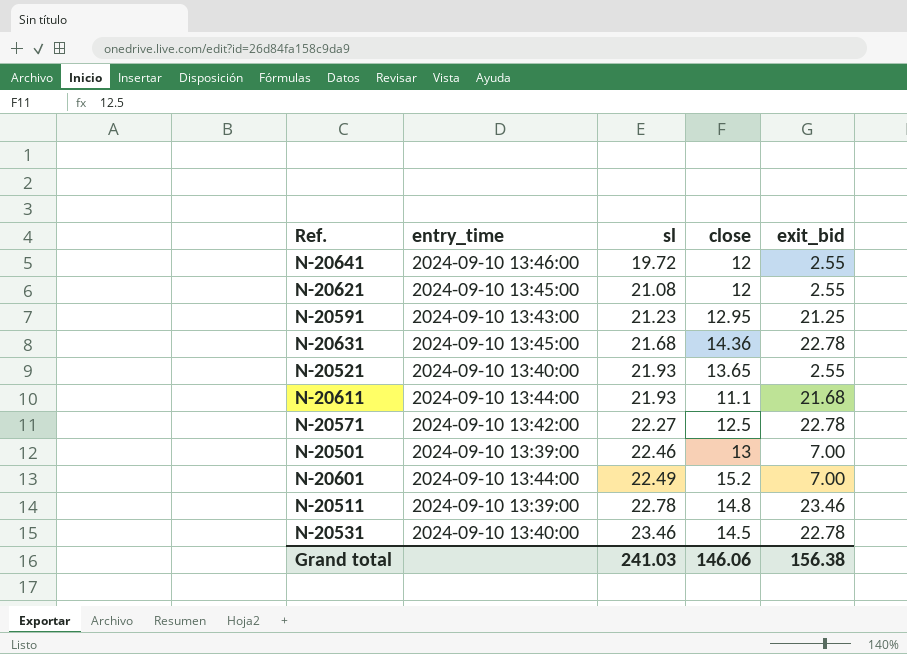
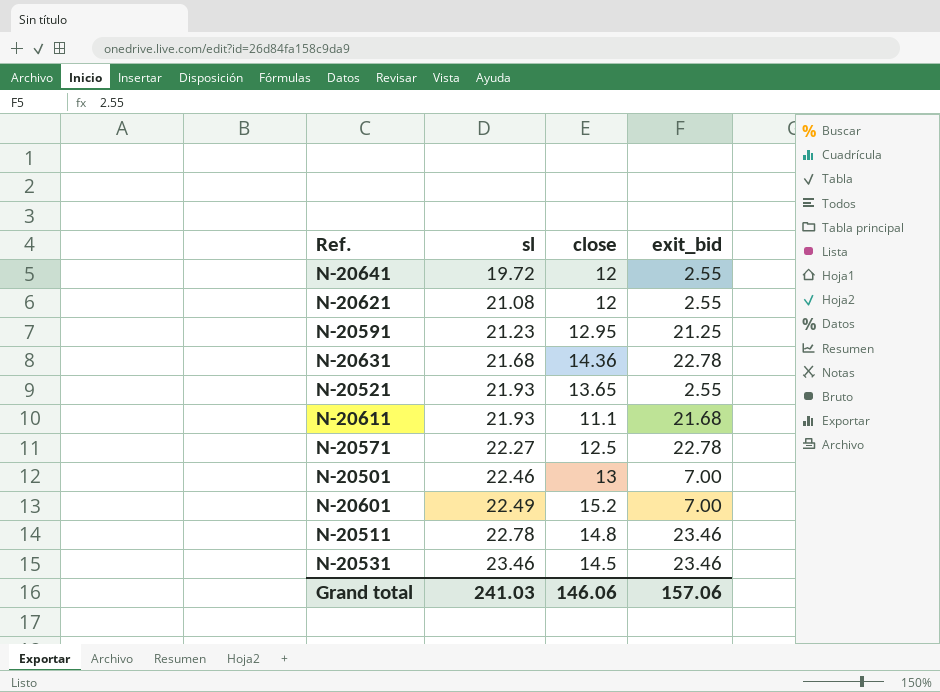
column entry_time | position: 2 -> none
N-20531 | exit_bid: 22.78 -> 23.46
Grand total | exit_bid: 156.38 -> 157.06

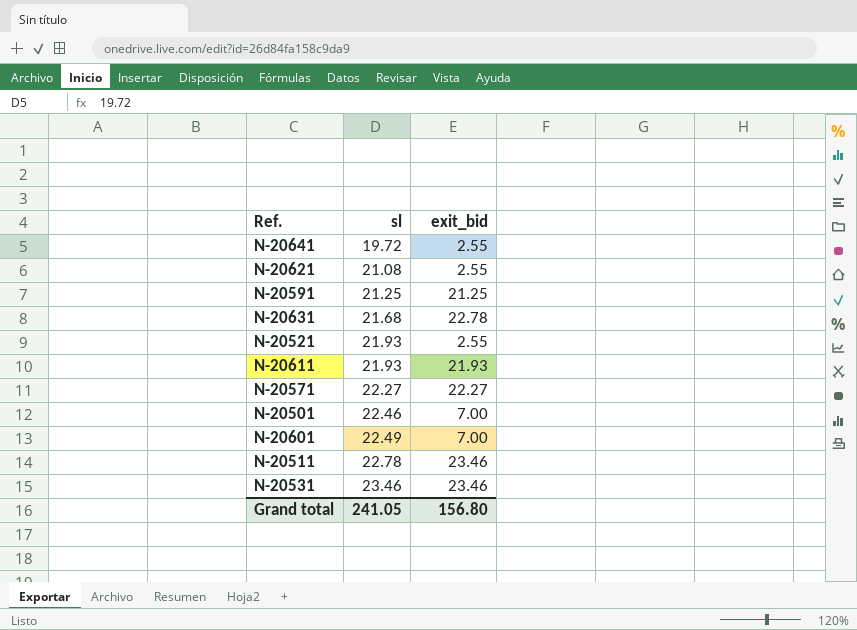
column close | position: 3 -> none
N-20591 | sl: 21.23 -> 21.25
N-20611 | exit_bid: 21.68 -> 21.93
N-20571 | exit_bid: 22.78 -> 22.27
Grand total | sl: 241.03 -> 241.05
Grand total | exit_bid: 157.06 -> 156.80

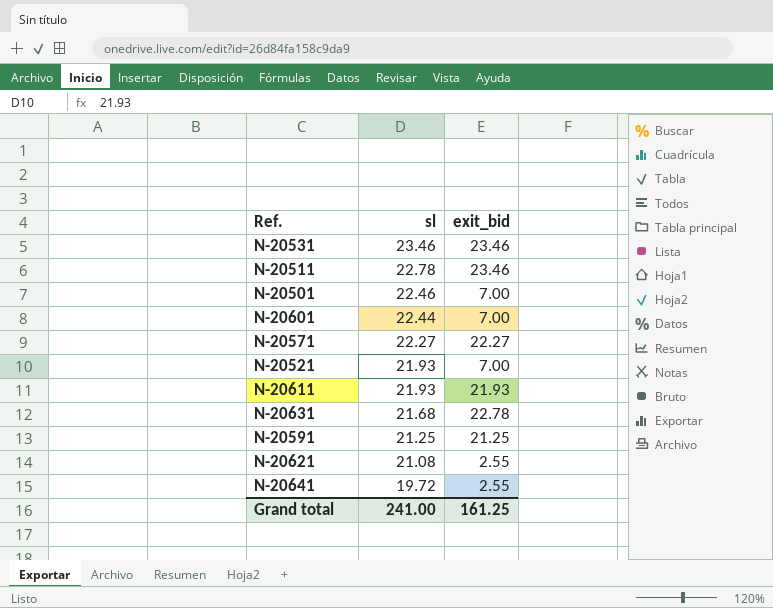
row order: sl ascending -> sl descending
N-20601 | sl: 22.49 -> 22.44
N-20521 | exit_bid: 2.55 -> 7.00
Grand total | sl: 241.05 -> 241.00
Grand total | exit_bid: 156.80 -> 161.25

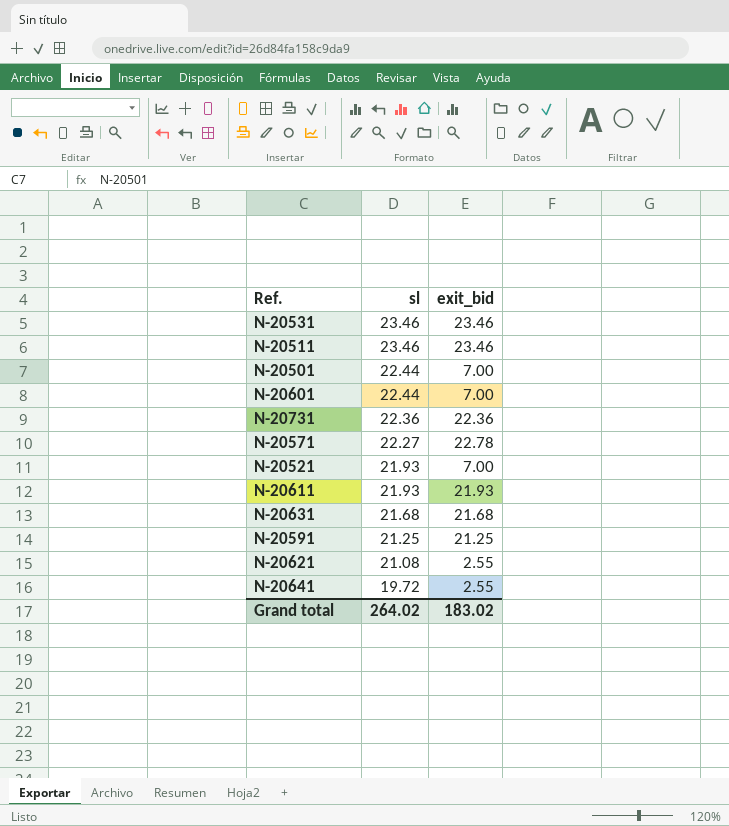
N-20511 | sl: 22.78 -> 23.46
N-20501 | sl: 22.46 -> 22.44
row N-20731: none -> 22.36 | 22.36
N-20571 | exit_bid: 22.27 -> 22.78
N-20631 | exit_bid: 22.78 -> 21.68
Grand total | sl: 241.00 -> 264.02
Grand total | exit_bid: 161.25 -> 183.02

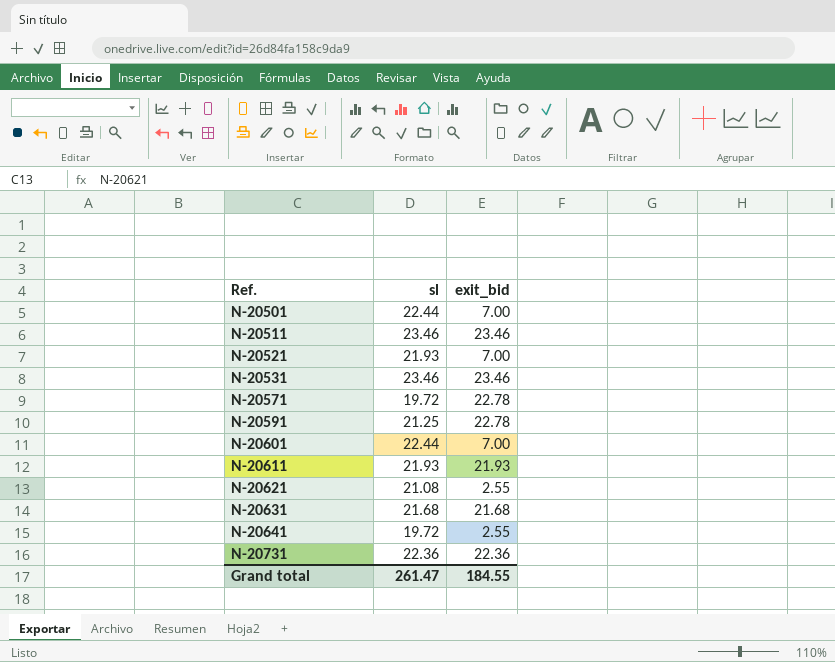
row order: sl descending -> Ref. ascending
N-20571 | sl: 22.27 -> 19.72
N-20591 | exit_bid: 21.25 -> 22.78
Grand total | sl: 264.02 -> 261.47
Grand total | exit_bid: 183.02 -> 184.55

